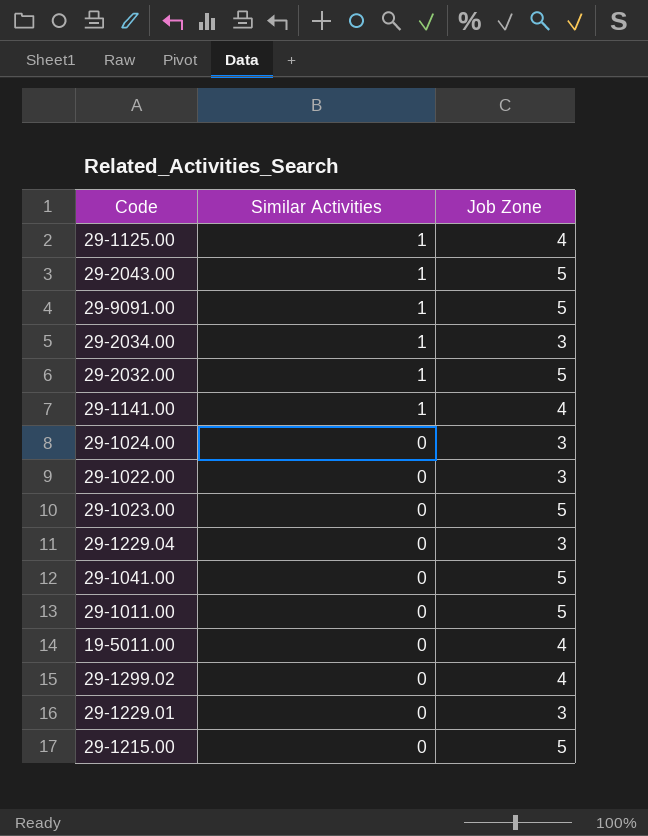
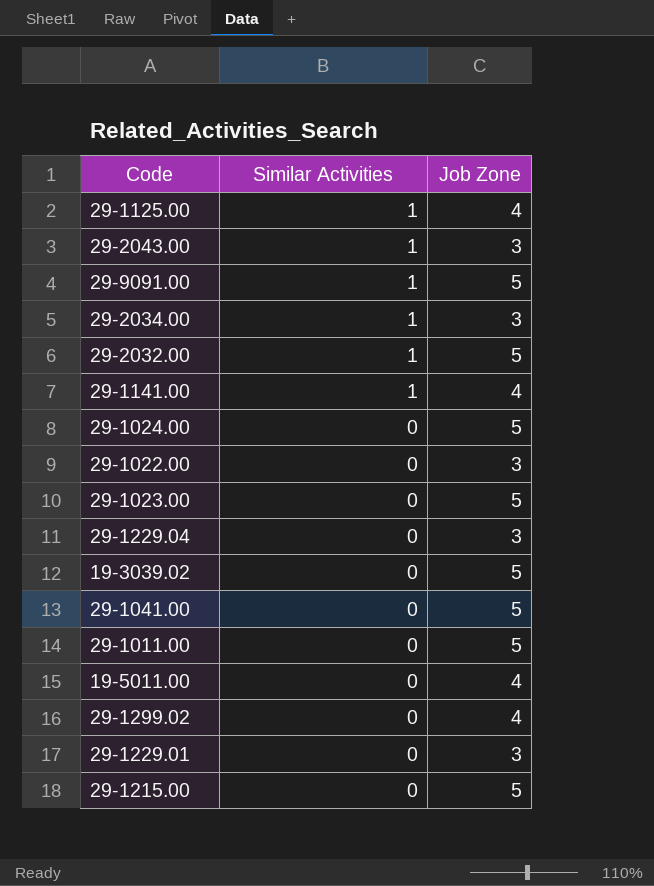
29-2043.00 | Job Zone: 5 -> 3
29-1024.00 | Job Zone: 3 -> 5
row 19-3039.02: none -> 0 | 5

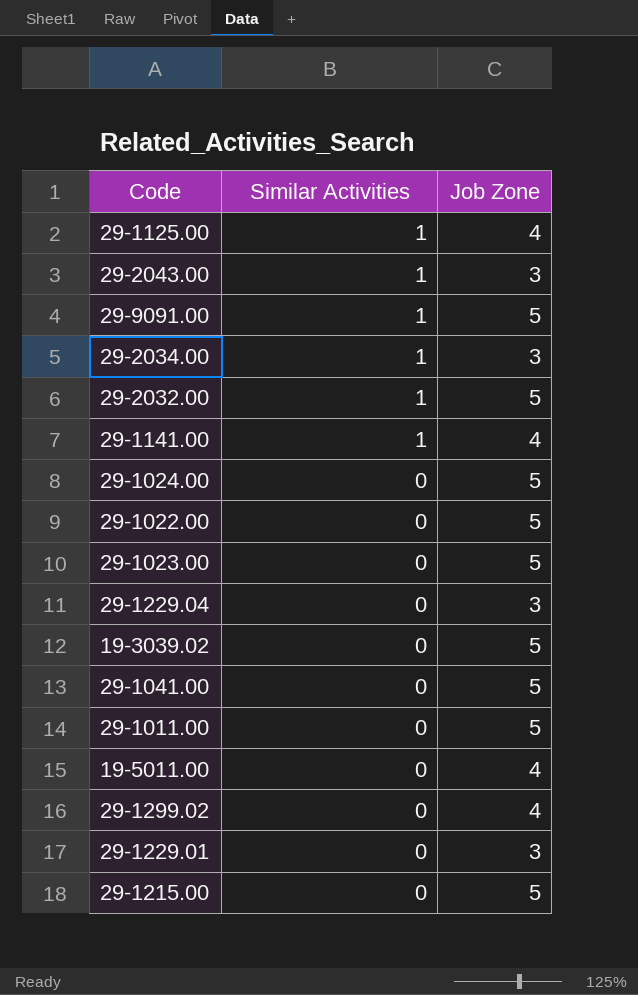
29-1022.00 | Job Zone: 3 -> 5

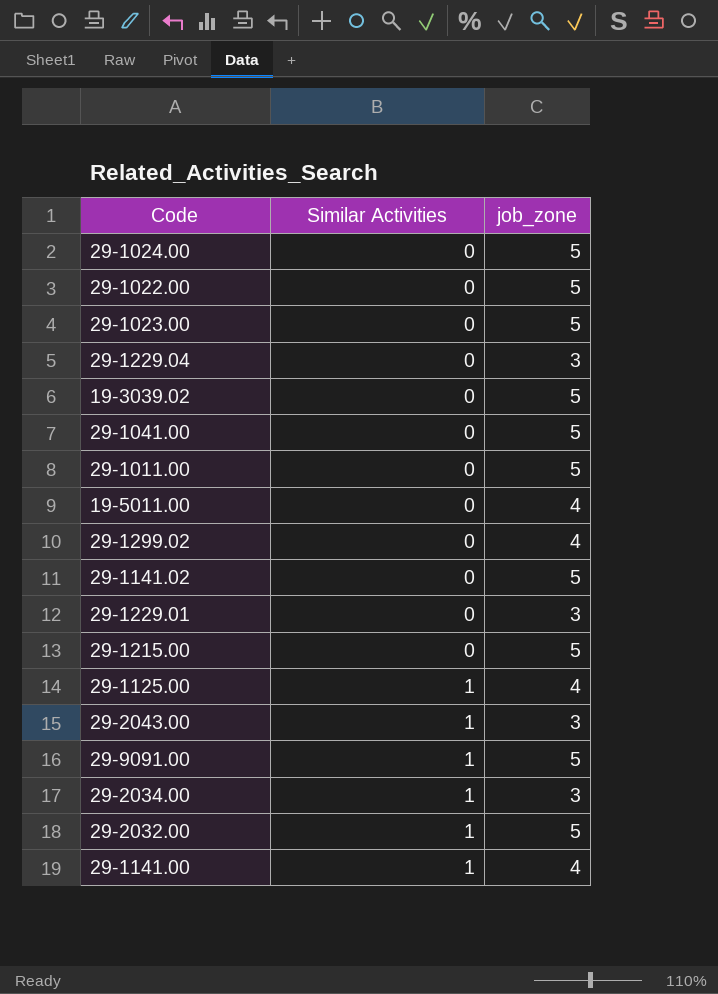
row order: Similar Activities descending -> Similar Activities ascending
column name: Job Zone -> job_zone
row 29-1141.02: none -> 0 | 5

